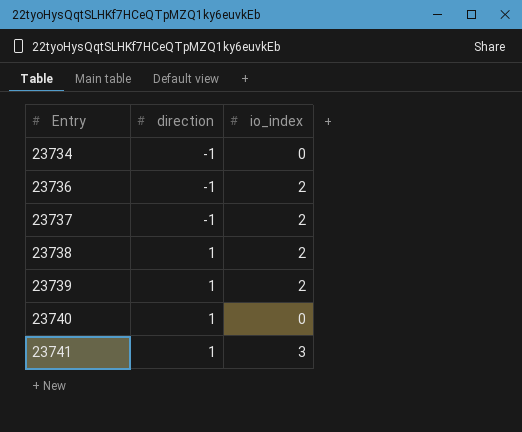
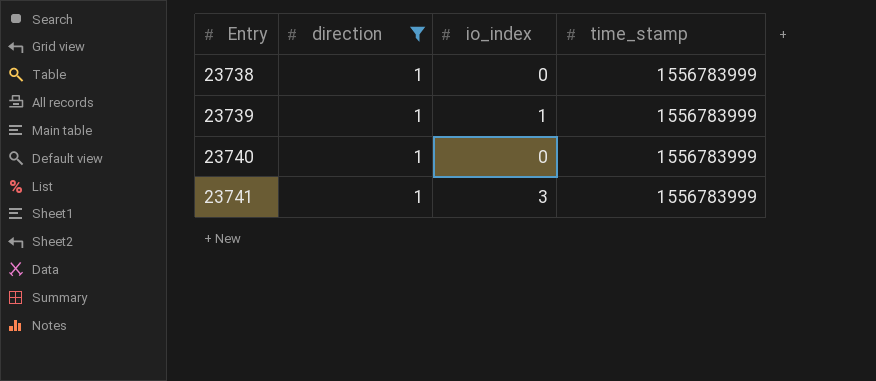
filter: none -> direction = 1
column time_stamp | position: none -> 4
23738 | io_index: 2 -> 0
23739 | io_index: 2 -> 1

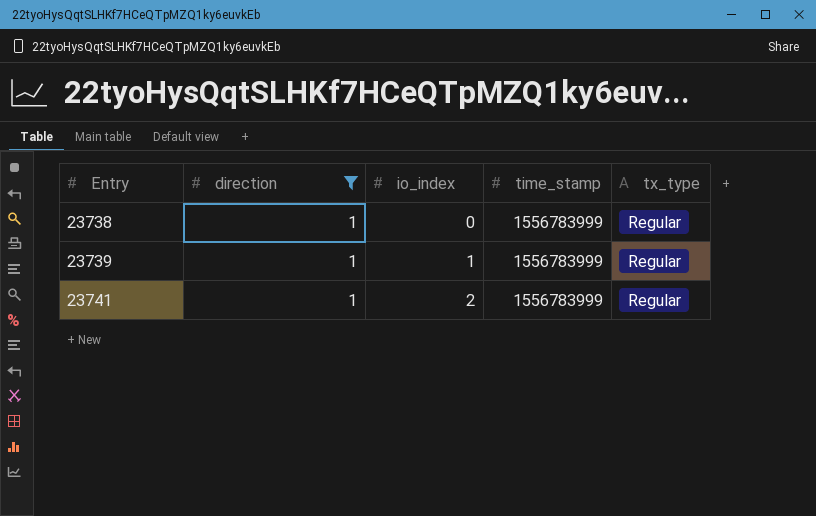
column tx_type | position: none -> 5
row 23740: 1 | 0 | 1556783999 -> none
23741 | io_index: 3 -> 2

